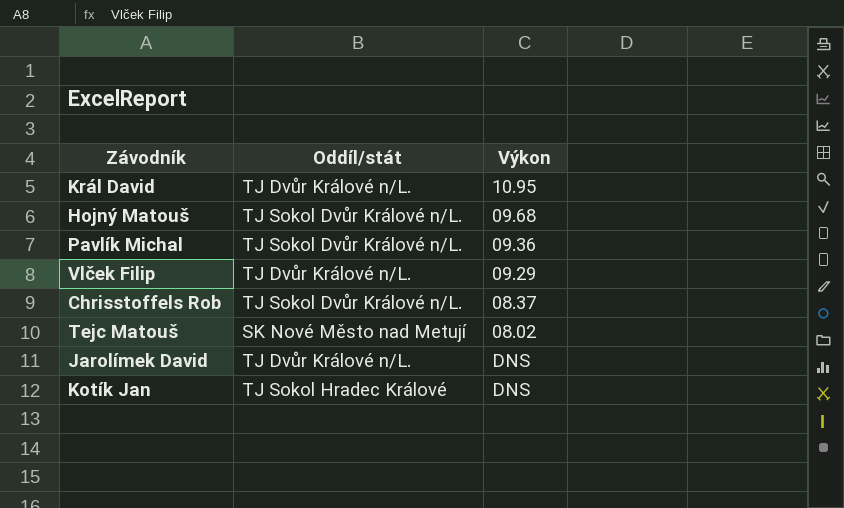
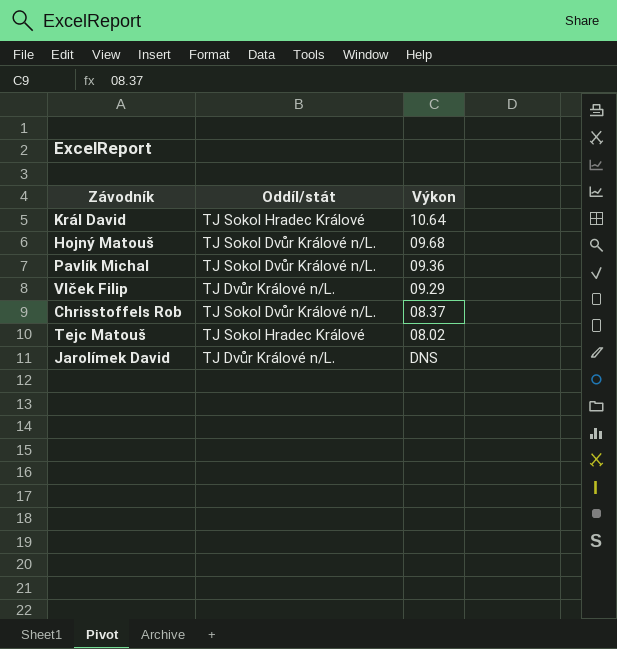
row Kotík Jan: TJ Sokol Hradec Králové | DNS -> none
Král David | Oddíl/stát: TJ Dvůr Králové n/L. -> TJ Sokol Hradec Králové
Král David | Výkon: 10.95 -> 10.64
Tejc Matouš | Oddíl/stát: SK Nové Město nad Metují -> TJ Sokol Hradec Králové

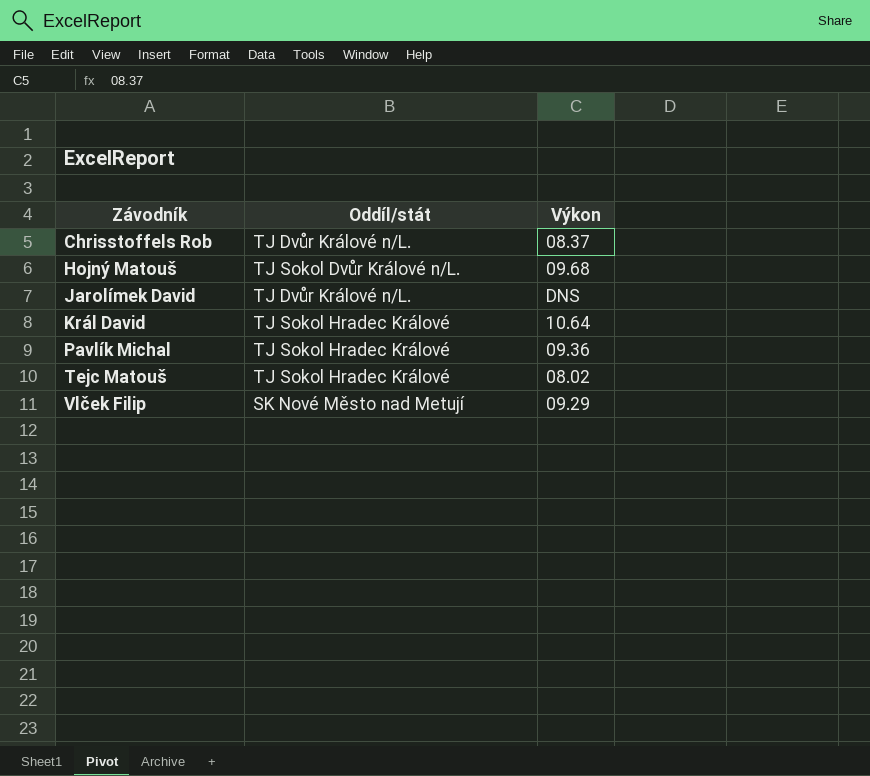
row order: none -> Závodník ascending
Chrisstoffels Rob | Oddíl/stát: TJ Sokol Dvůr Králové n/L. -> TJ Dvůr Králové n/L.
Pavlík Michal | Oddíl/stát: TJ Sokol Dvůr Králové n/L. -> TJ Sokol Hradec Králové
Vlček Filip | Oddíl/stát: TJ Dvůr Králové n/L. -> SK Nové Město nad Metují

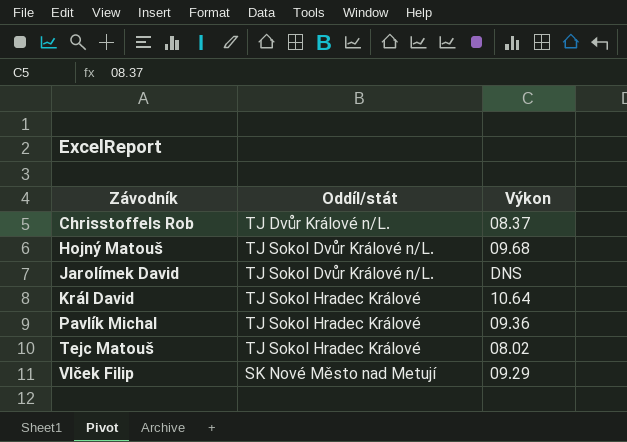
Jarolímek David | Oddíl/stát: TJ Dvůr Králové n/L. -> TJ Sokol Dvůr Králové n/L.

